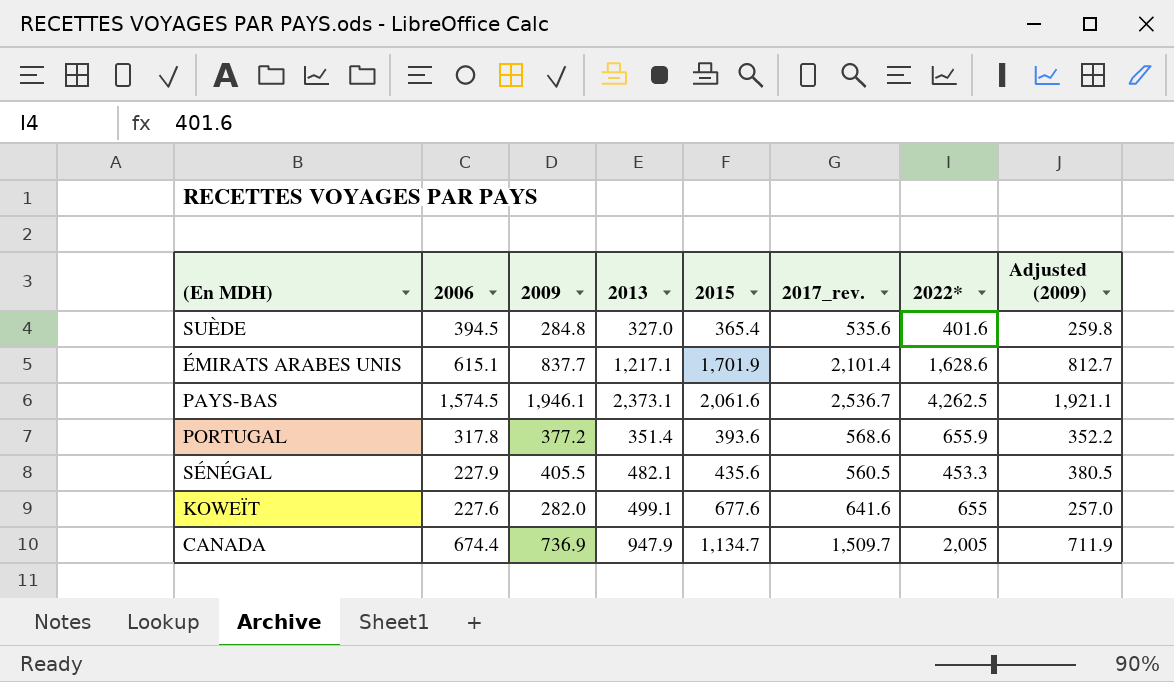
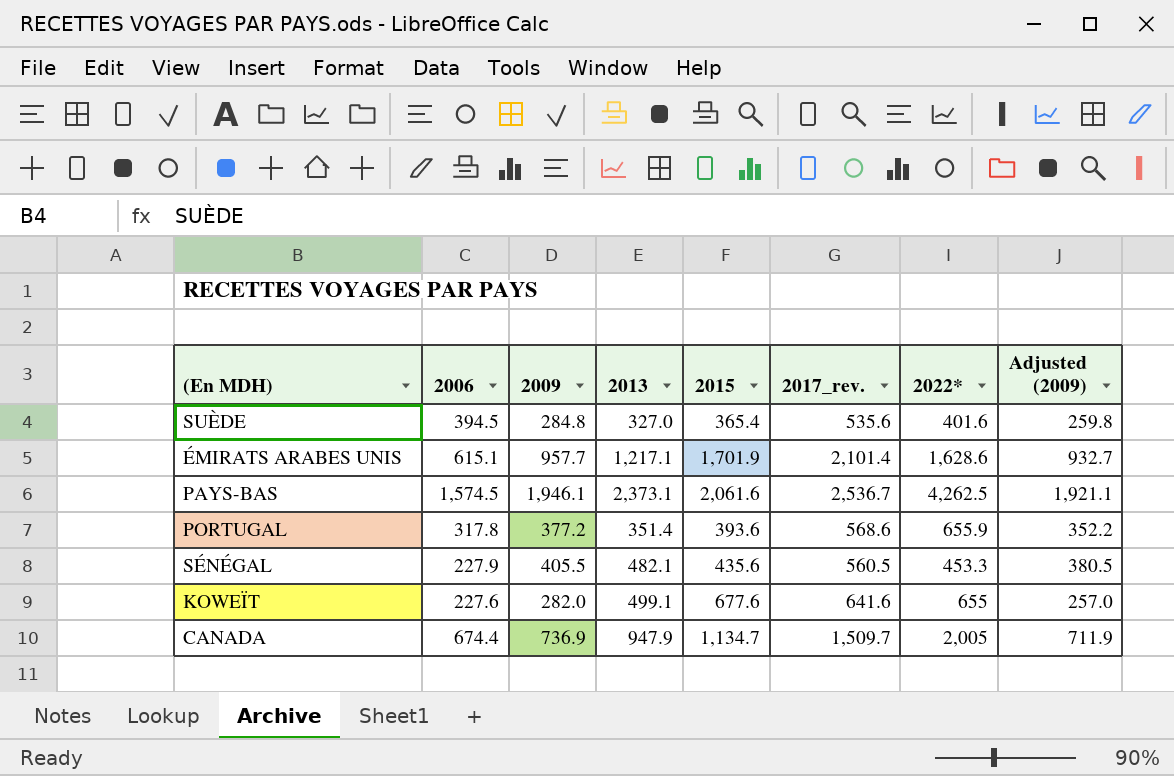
ÉMIRATS ARABES UNIS | 2009: 837.7 -> 957.7
ÉMIRATS ARABES UNIS | Adjusted (2009): 812.7 -> 932.7

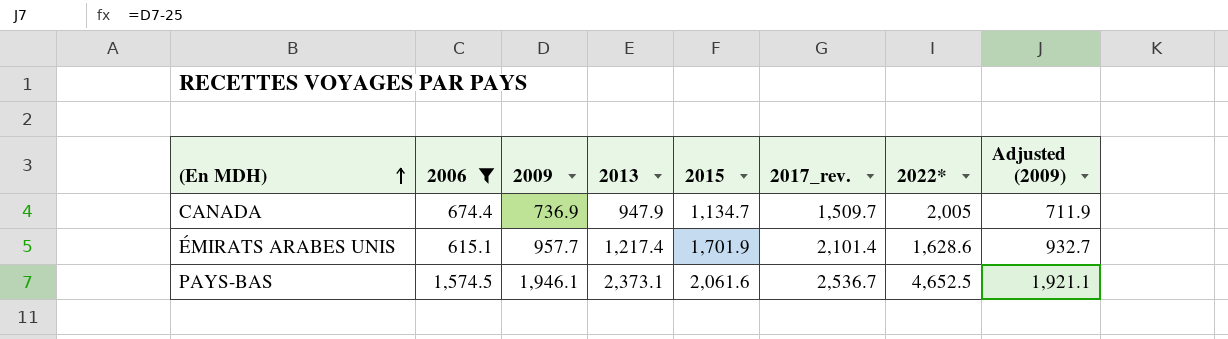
filter: none -> 2006 >= 615.1
row order: none -> (En MDH) ascending
ÉMIRATS ARABES UNIS | 2013: 1,217.1 -> 1,217.4
PAYS-BAS | 2022*: 4,262.5 -> 4,652.5

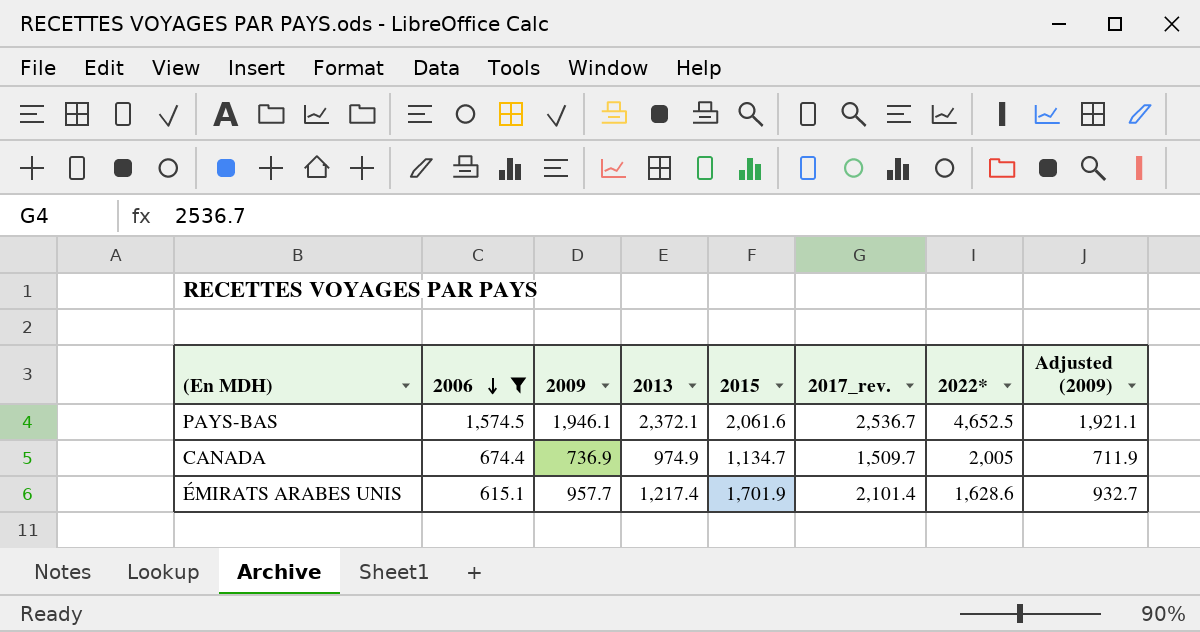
row order: (En MDH) ascending -> 2006 descending
PAYS-BAS | 2013: 2,373.1 -> 2,372.1
CANADA | 2013: 947.9 -> 974.9

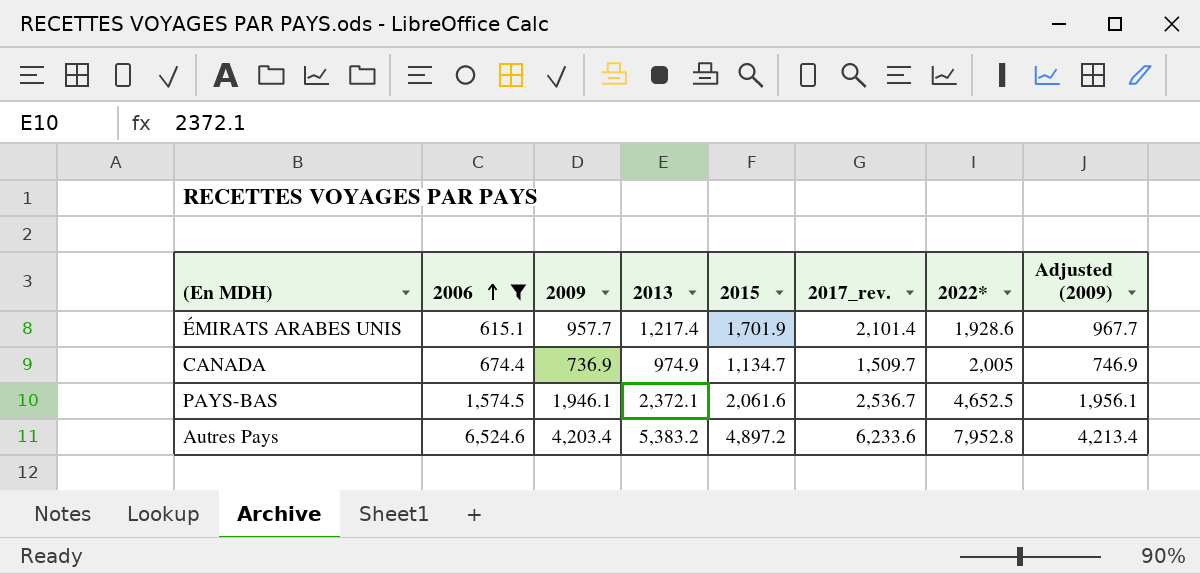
row order: 2006 descending -> 2006 ascending
column Adjusted (2009) | formula: [2009] - 25 -> [2009] + 10
ÉMIRATS ARABES UNIS | 2022*: 1,628.6 -> 1,928.6
row Autres Pays: none -> 6,524.6 | 4,203.4 | 5,383.2 | 4,897.2 | 6,233.6 | 7,952.8 | 4,213.4

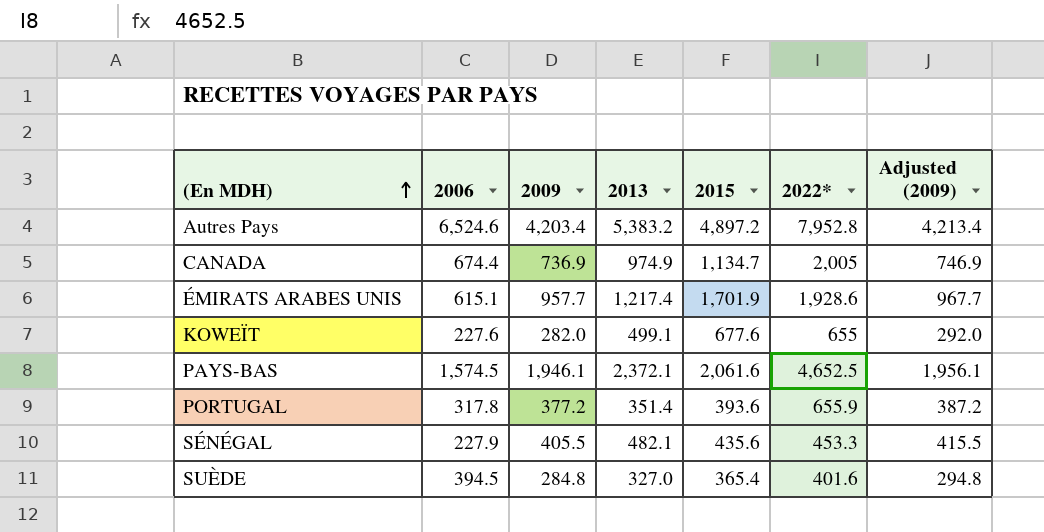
filter: 2006 >= 615.1 -> none
row order: 2006 ascending -> (En MDH) ascending
column 2017_rev. | position: 6 -> none

